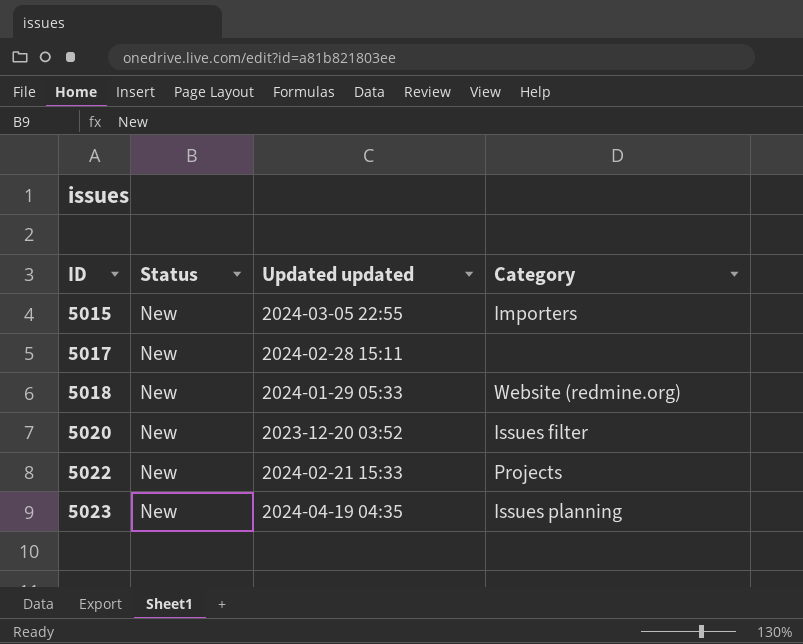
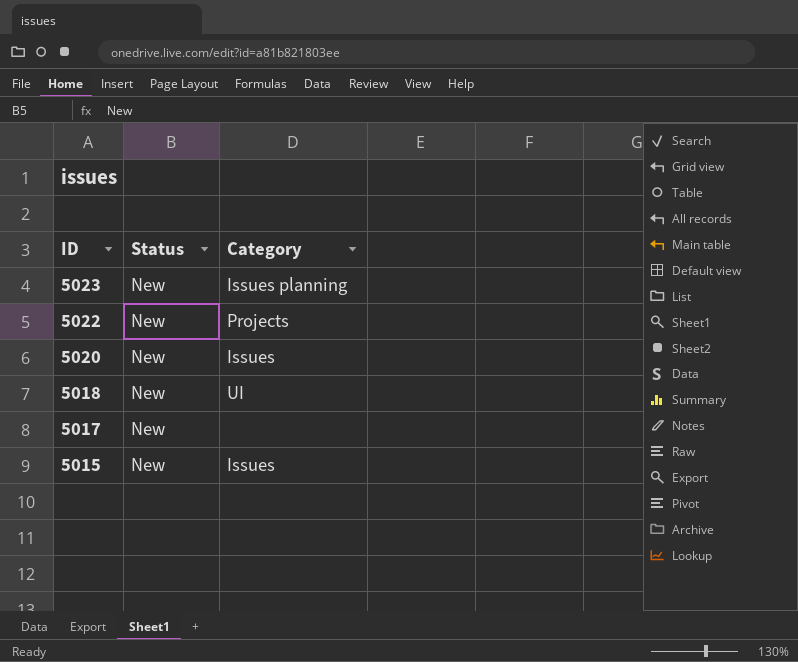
row order: ID ascending -> ID descending
column Updated updated | position: 3 -> none
5020 | Category: Issues filter -> Issues
5018 | Category: Website (redmine.org) -> UI
5015 | Category: Importers -> Issues

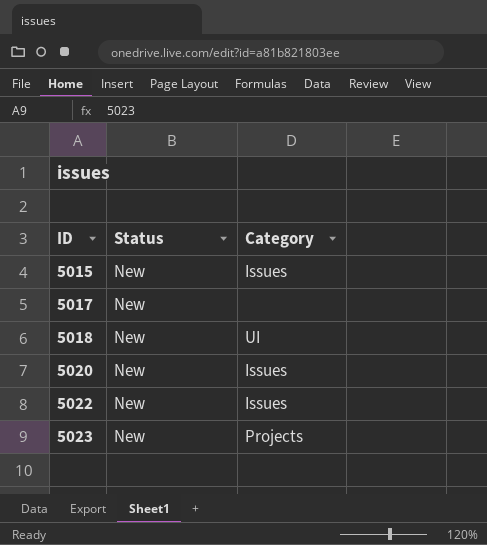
row order: ID descending -> ID ascending
5022 | Category: Projects -> Issues
5023 | Category: Issues planning -> Projects

